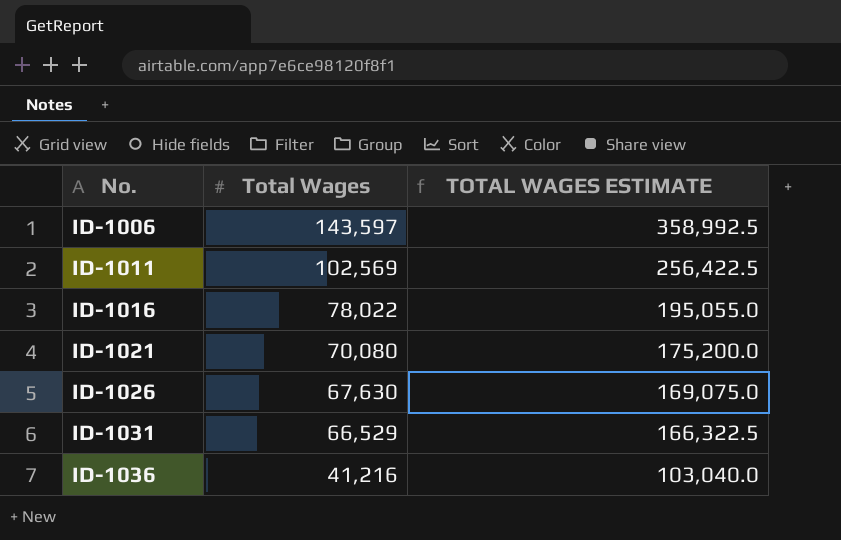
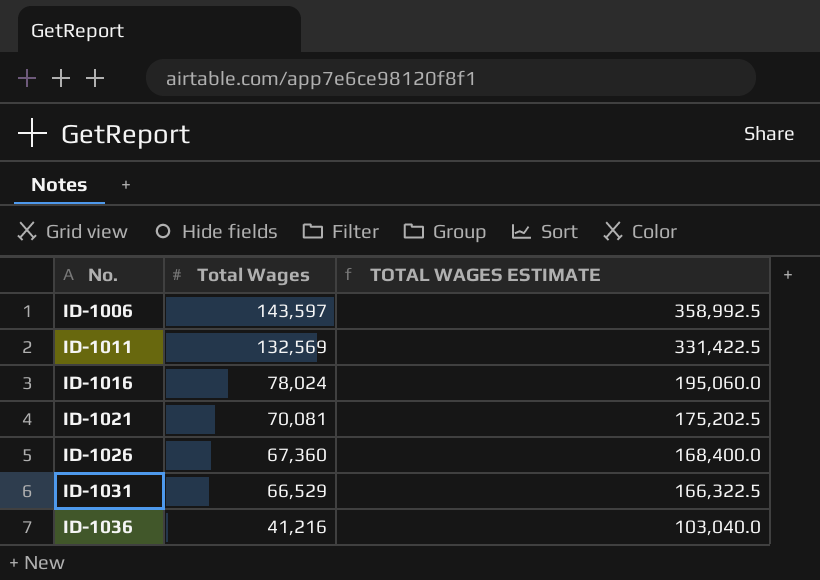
ID-1011 | Total Wages: 102,569 -> 132,569
ID-1011 | TOTAL WAGES ESTIMATE: 256,422.5 -> 331,422.5
ID-1016 | Total Wages: 78,022 -> 78,024
ID-1016 | TOTAL WAGES ESTIMATE: 195,055.0 -> 195,060.0
ID-1021 | Total Wages: 70,080 -> 70,081
ID-1021 | TOTAL WAGES ESTIMATE: 175,200.0 -> 175,202.5
ID-1026 | Total Wages: 67,630 -> 67,360
ID-1026 | TOTAL WAGES ESTIMATE: 169,075.0 -> 168,400.0

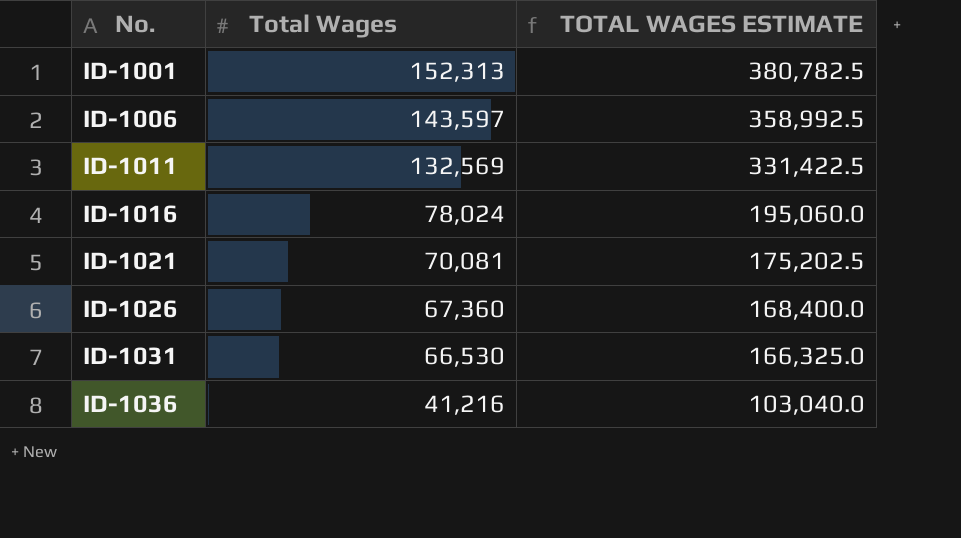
row ID-1001: none -> 152,313 | 380,782.5
ID-1031 | Total Wages: 66,529 -> 66,530
ID-1031 | TOTAL WAGES ESTIMATE: 166,322.5 -> 166,325.0

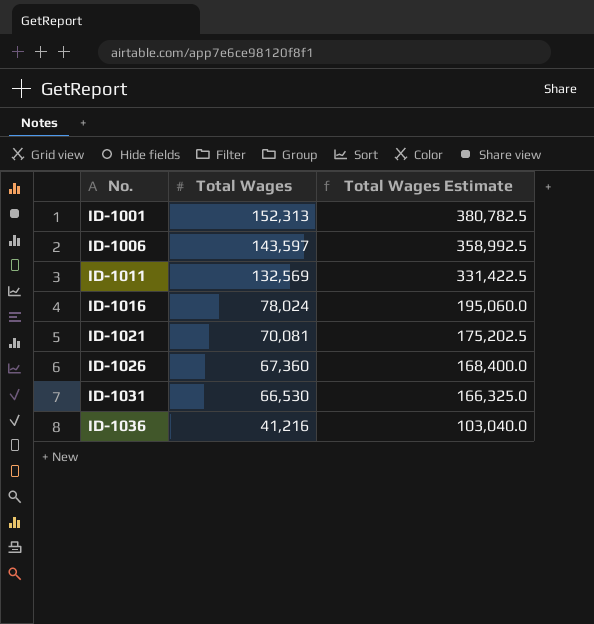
column name: TOTAL WAGES ESTIMATE -> Total Wages Estimate

